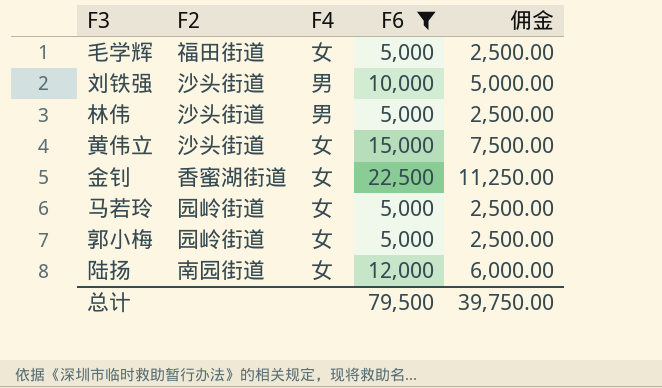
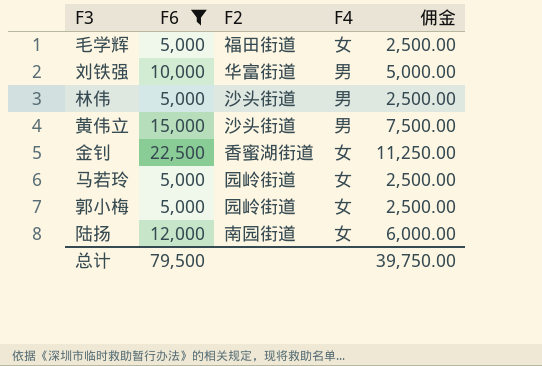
column F6 | position: 4 -> 2
刘铁强 | F2: 沙头街道 -> 华富街道
黄伟立 | F4: 女 -> 男

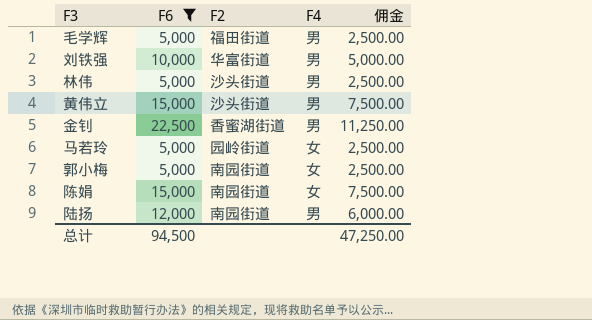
毛学辉 | F4: 女 -> 男
金钊 | F4: 女 -> 男
郭小梅 | F2: 园岭街道 -> 南园街道
row 陈娟: none -> 15,000 | 南园街道 | 女 | 7,500.00
陆扬 | F4: 女 -> 男
总计 | F6: 79,500 -> 94,500
总计 | 佣金: 39,750.00 -> 47,250.00

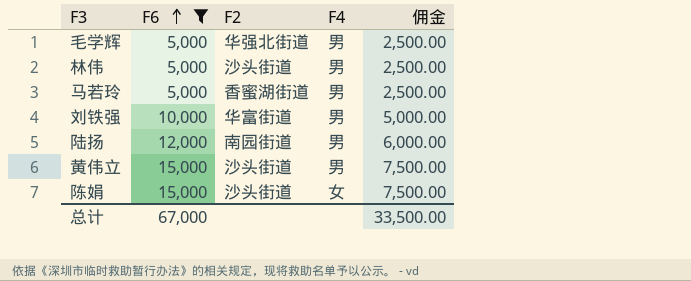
row order: none -> F6 ascending
row 金钊: 22,500 | 香蜜湖街道 | 男 | 11,250.00 -> none
row 郭小梅: 5,000 | 南园街道 | 女 | 2,500.00 -> none
毛学辉 | F2: 福田街道 -> 华强北街道
马若玲 | F2: 园岭街道 -> 香蜜湖街道
马若玲 | F4: 女 -> 男
陈娟 | F2: 南园街道 -> 沙头街道
总计 | F6: 94,500 -> 67,000
总计 | 佣金: 47,250.00 -> 33,500.00

